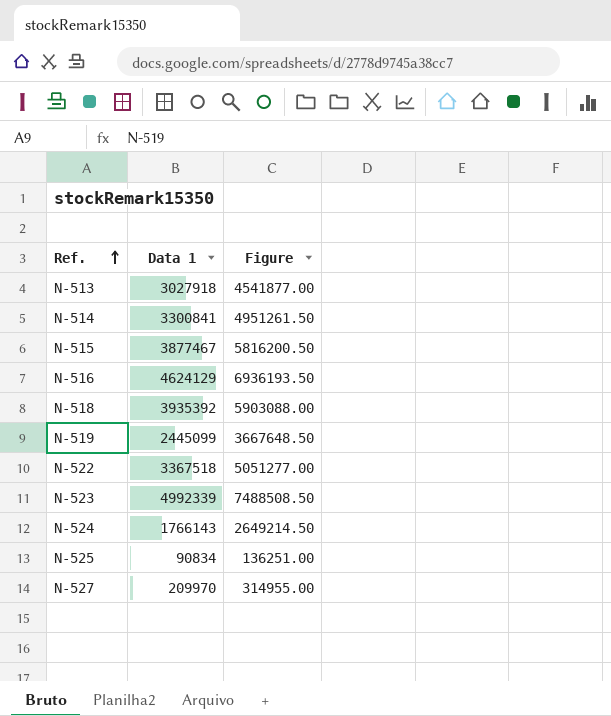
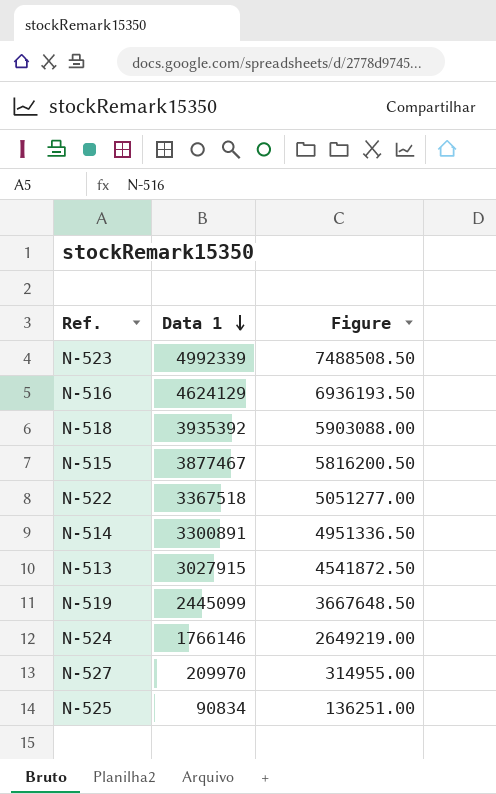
row order: Ref. ascending -> Data 1 descending
N-514 | Data 1: 3300841 -> 3300891
N-514 | Figure: 4951261.50 -> 4951336.50
N-513 | Data 1: 3027918 -> 3027915
N-513 | Figure: 4541877.00 -> 4541872.50
N-524 | Data 1: 1766143 -> 1766146
N-524 | Figure: 2649214.50 -> 2649219.00

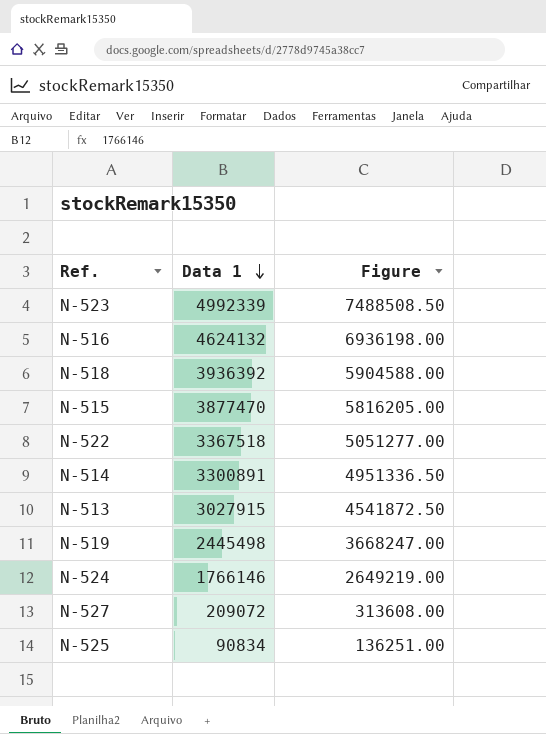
N-516 | Data 1: 4624129 -> 4624132
N-516 | Figure: 6936193.50 -> 6936198.00
N-518 | Data 1: 3935392 -> 3936392
N-518 | Figure: 5903088.00 -> 5904588.00
N-515 | Data 1: 3877467 -> 3877470
N-515 | Figure: 5816200.50 -> 5816205.00
N-519 | Data 1: 2445099 -> 2445498
N-519 | Figure: 3667648.50 -> 3668247.00
N-527 | Data 1: 209970 -> 209072
N-527 | Figure: 314955.00 -> 313608.00

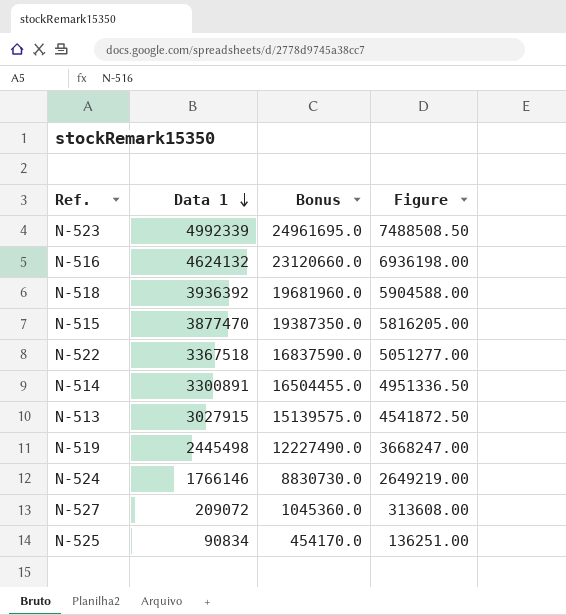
column Bonus | formula: none -> [Data 1] * 5

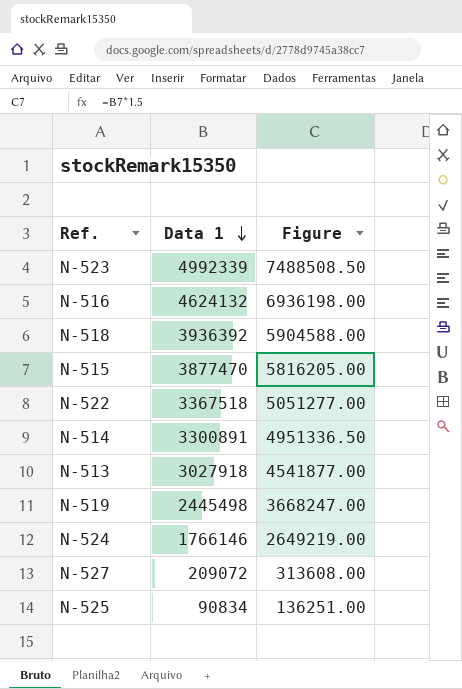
column Bonus | formula: [Data 1] * 5 -> none
N-513 | Data 1: 3027915 -> 3027918
N-513 | Figure: 4541872.50 -> 4541877.00

